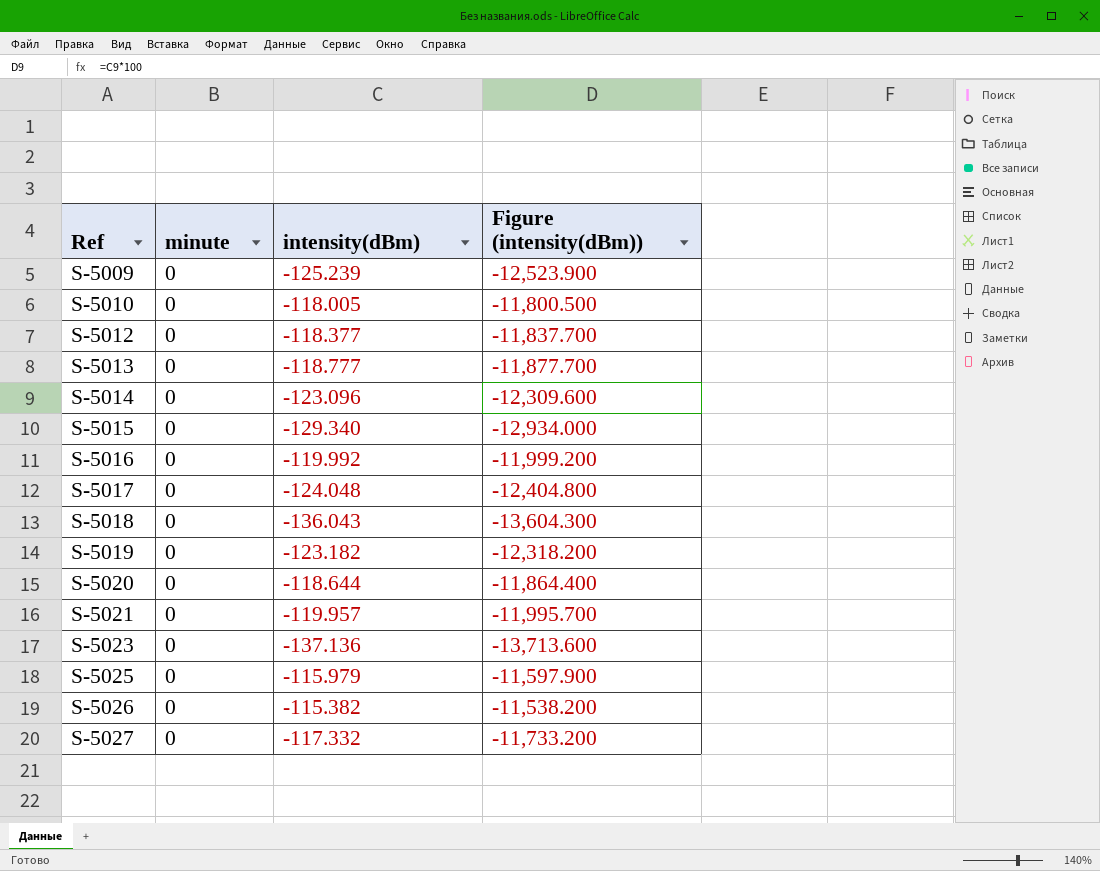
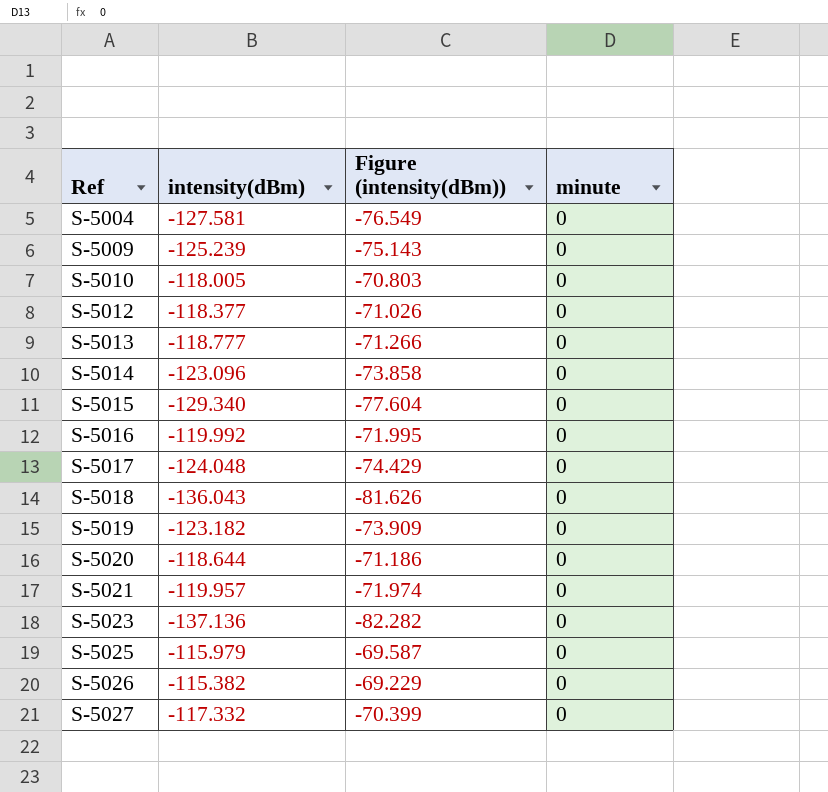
column Figure (intensity(dBm)) | formula: [intensity(dBm)] * 100 -> [intensity(dBm)] * 0.6
column minute | position: 2 -> 4
row S-5004: none -> -127.581 | -76.549 | 0

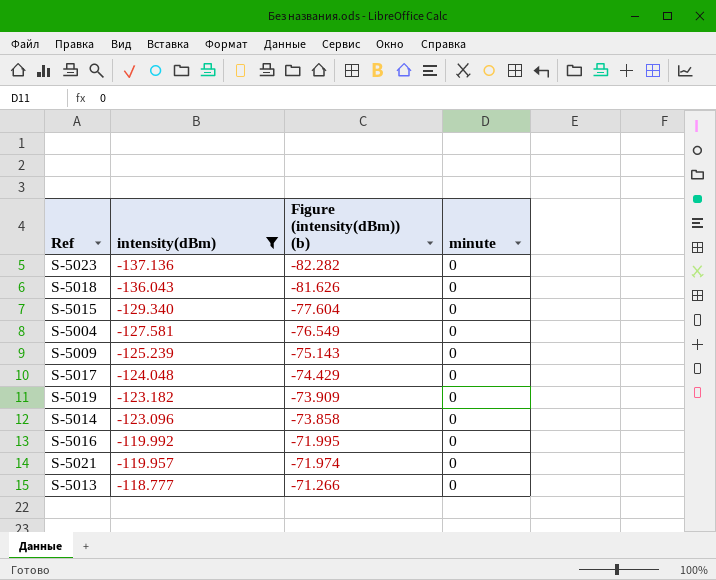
filter: none -> intensity(dBm) <= -118.777
row order: Ref ascending -> intensity(dBm) ascending
column name: Figure (intensity(dBm)) -> Figure (intensity(dBm)) (b)

